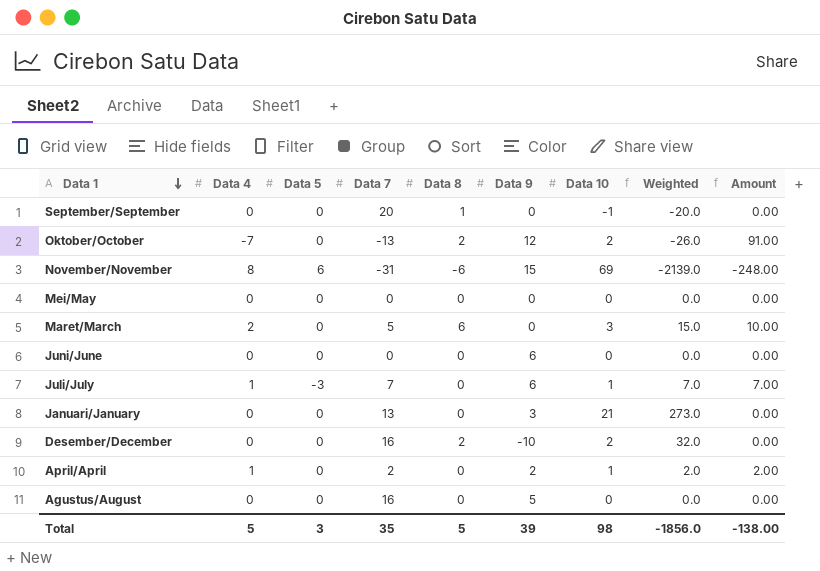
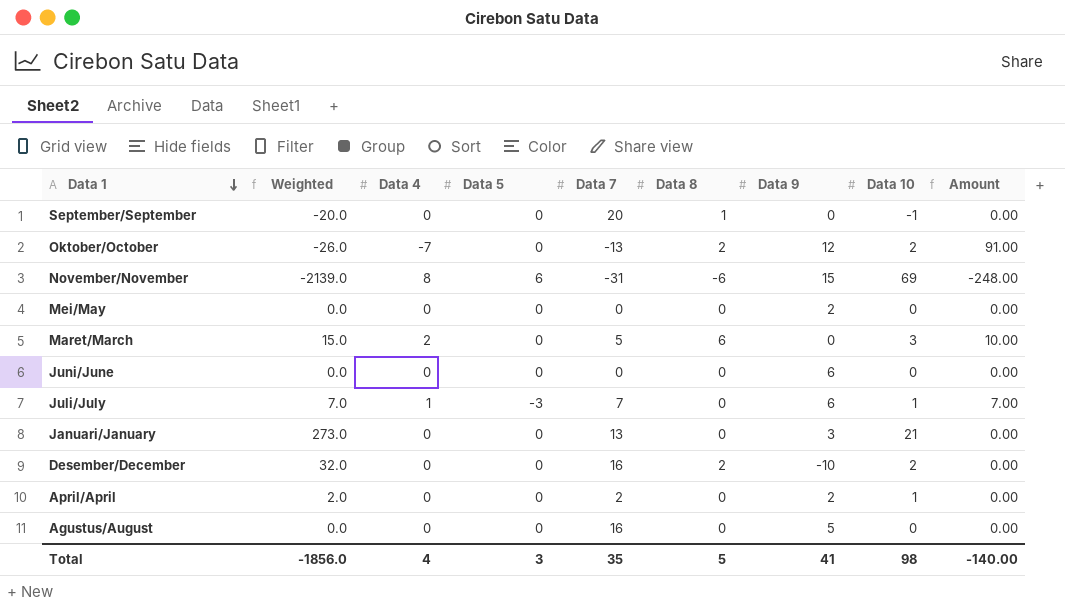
column Weighted | position: 8 -> 2
Mei/May | Data 9: 0 -> 2
April/April | Data 4: 1 -> 0
April/April | Amount: 2.00 -> 0.00
Total | Data 4: 5 -> 4
Total | Data 9: 39 -> 41
Total | Amount: -138.00 -> -140.00

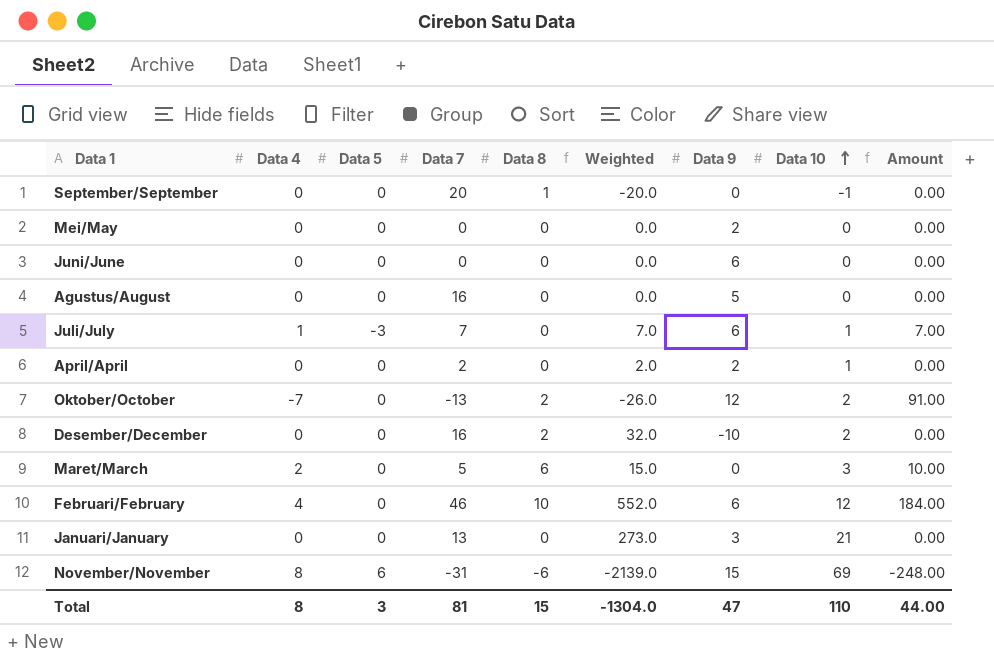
row order: Data 1 descending -> Data 10 ascending
column Weighted | position: 2 -> 6
row Februari/February: none -> 4 | 0 | 46 | 10 | 552.0 | 6 | 12 | 184.00
Total | Data 4: 4 -> 8
Total | Data 7: 35 -> 81
Total | Data 8: 5 -> 15
Total | Weighted: -1856.0 -> -1304.0
Total | Data 9: 41 -> 47
Total | Data 10: 98 -> 110
Total | Amount: -140.00 -> 44.00

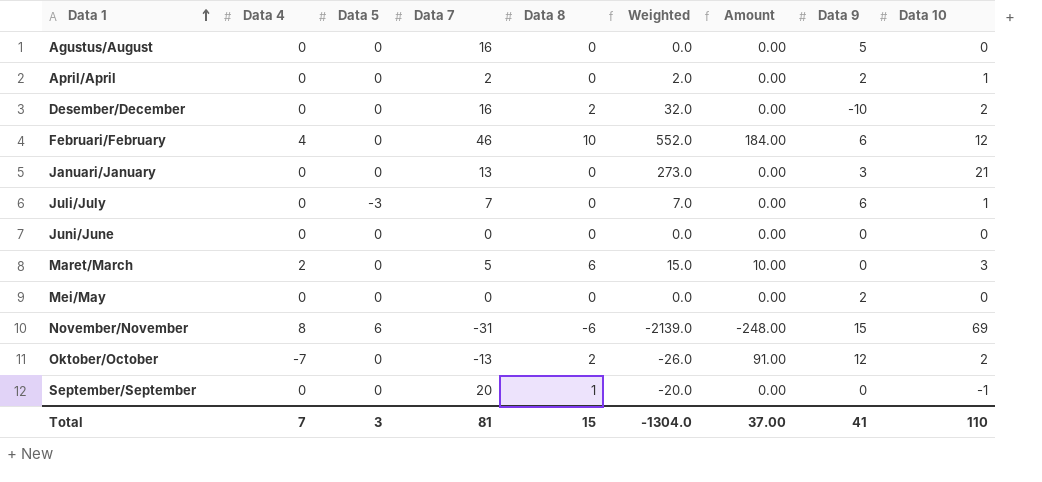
row order: Data 10 ascending -> Data 1 ascending
column Amount | position: 9 -> 7
Juli/July | Data 4: 1 -> 0
Juli/July | Amount: 7.00 -> 0.00
Juni/June | Data 9: 6 -> 0
Total | Data 4: 8 -> 7
Total | Amount: 44.00 -> 37.00
Total | Data 9: 47 -> 41

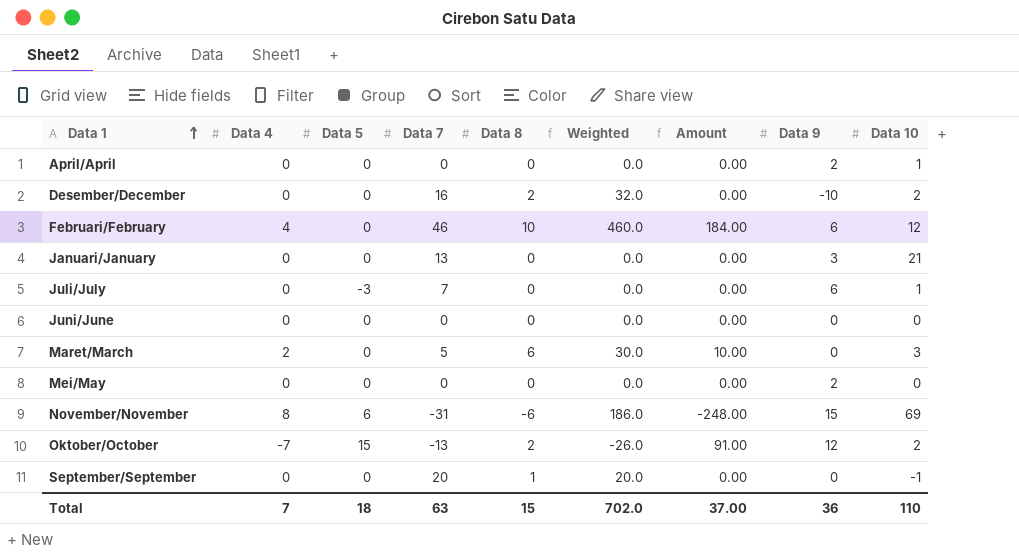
column Weighted | formula: [Data 7] * [Data 10] -> [Data 7] * [Data 8]
row Agustus/August: 0 | 0 | 16 | 0 | 0.0 | 0.00 | 5 | 0 -> none
April/April | Data 7: 2 -> 0
Oktober/October | Data 5: 0 -> 15
Total | Data 5: 3 -> 18
Total | Data 7: 81 -> 63
Total | Weighted: -1304.0 -> 702.0
Total | Data 9: 41 -> 36

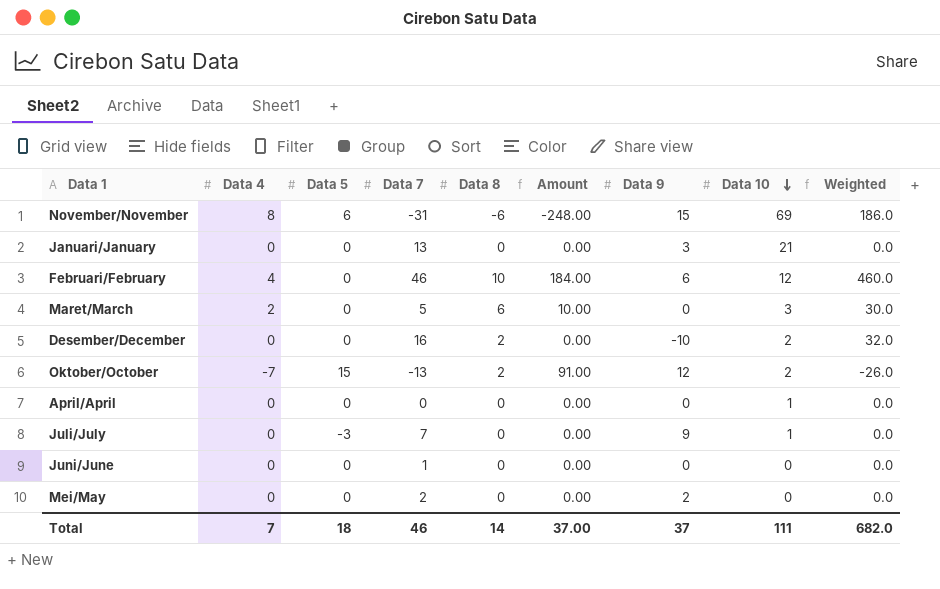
row order: Data 1 ascending -> Data 10 descending
column Weighted | position: 6 -> 9
row September/September: 0 | 0 | 20 | 1 | 20.0 | 0.00 | 0 | -1 -> none
April/April | Data 9: 2 -> 0
Juli/July | Data 9: 6 -> 9
Juni/June | Data 7: 0 -> 1
Mei/May | Data 7: 0 -> 2
Total | Data 7: 63 -> 46
Total | Data 8: 15 -> 14
Total | Data 9: 36 -> 37
Total | Data 10: 110 -> 111
Total | Weighted: 702.0 -> 682.0

